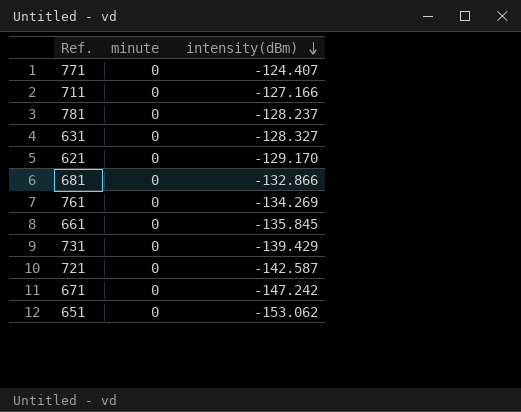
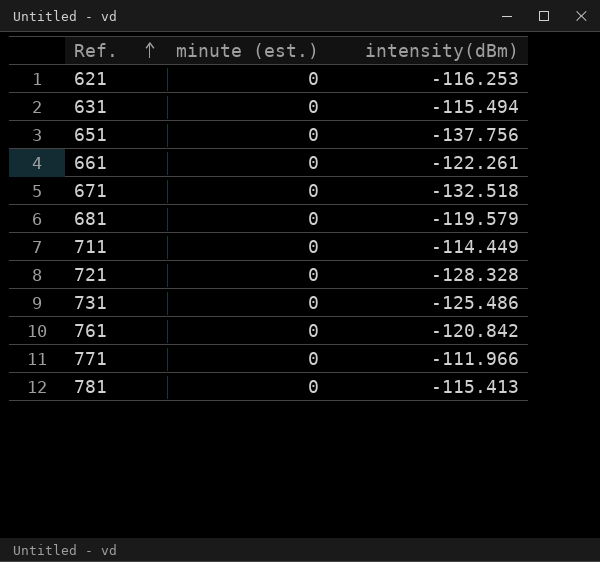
row order: intensity(dBm) descending -> Ref. ascending
column name: minute -> minute (est.)
621 | intensity(dBm): -129.170 -> -116.253
631 | intensity(dBm): -128.327 -> -115.494
651 | intensity(dBm): -153.062 -> -137.756
661 | intensity(dBm): -135.845 -> -122.261
671 | intensity(dBm): -147.242 -> -132.518
681 | intensity(dBm): -132.866 -> -119.579
711 | intensity(dBm): -127.166 -> -114.449
721 | intensity(dBm): -142.587 -> -128.328
731 | intensity(dBm): -139.429 -> -125.486
761 | intensity(dBm): -134.269 -> -120.842
771 | intensity(dBm): -124.407 -> -111.966
781 | intensity(dBm): -128.237 -> -115.413

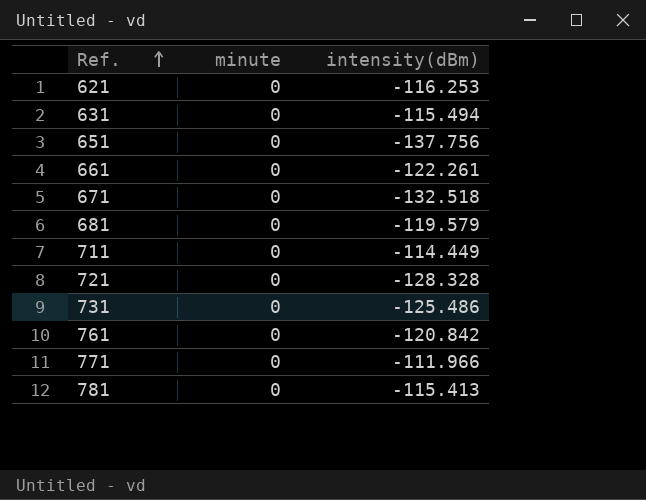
column name: minute (est.) -> minute

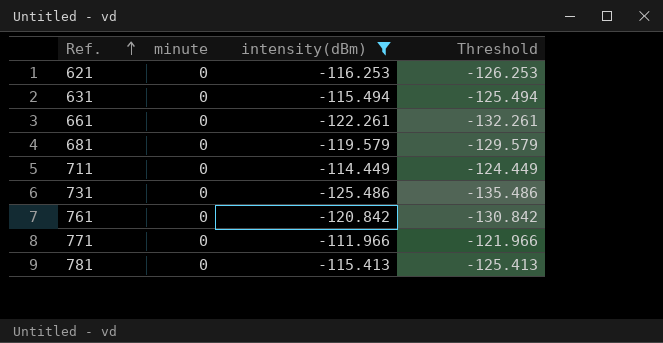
filter: none -> intensity(dBm) >= -125.486
column Threshold | formula: none -> [intensity(dBm)] - 10

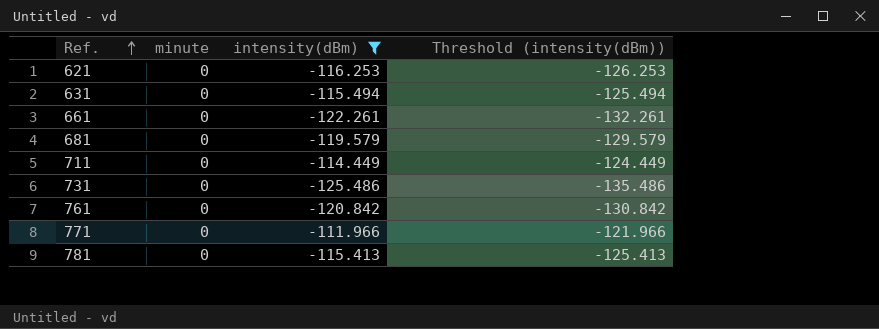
column name: Threshold -> Threshold (intensity(dBm))

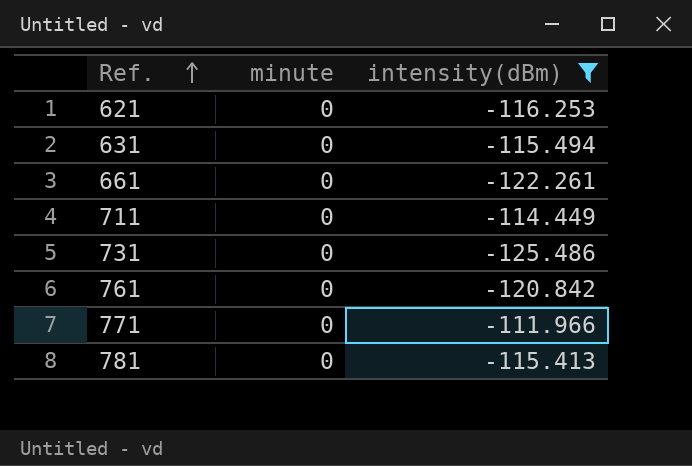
column Threshold (intensity(dBm)) | formula: [intensity(dBm)] - 10 -> none
row 681: 0 | -119.579 | -129.579 -> none

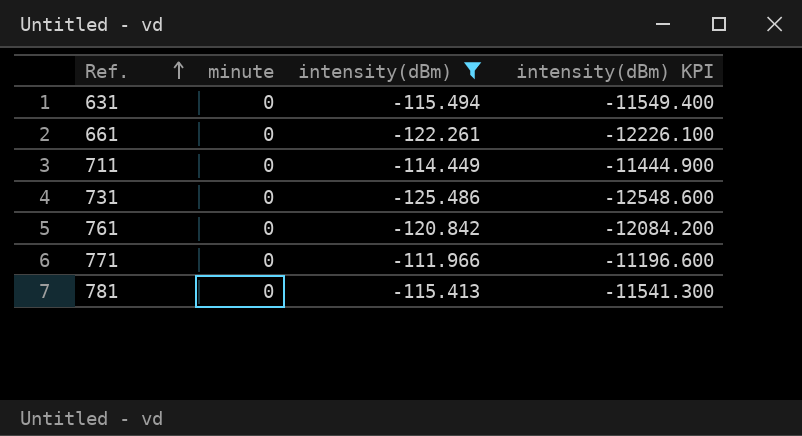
column intensity(dBm) KPI | formula: none -> [intensity(dBm)] * 100
row 621: 0 | -116.253 -> none

